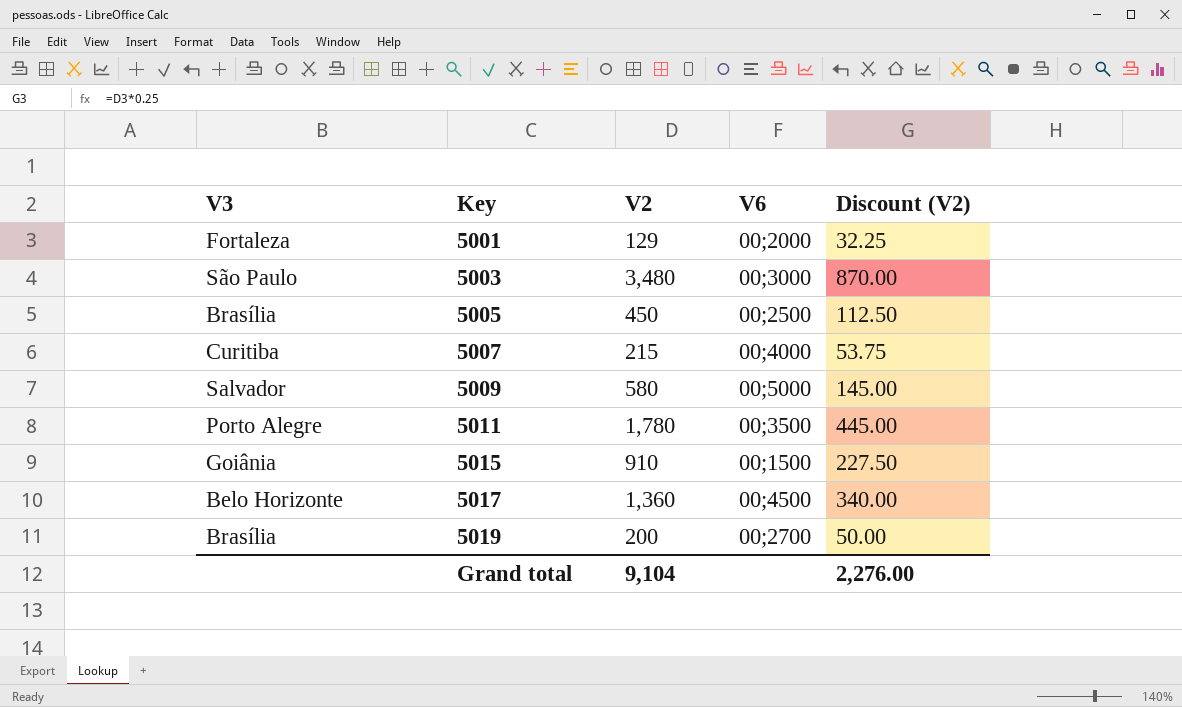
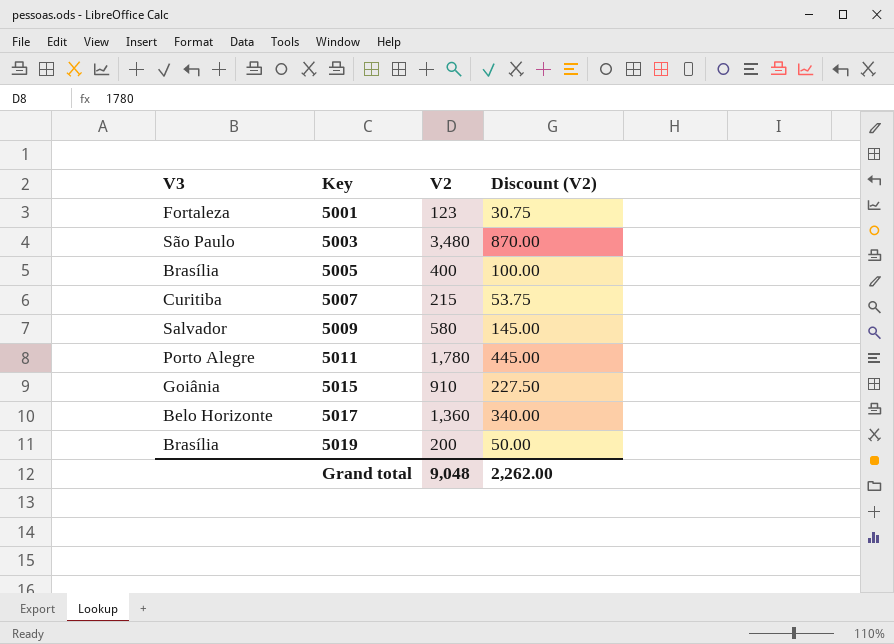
column V6 | position: 4 -> none
5001 | V2: 129 -> 123
5001 | Discount (V2): 32.25 -> 30.75
5005 | V2: 450 -> 400
5005 | Discount (V2): 112.50 -> 100.00
Grand total | V2: 9,104 -> 9,048
Grand total | Discount (V2): 2,276.00 -> 2,262.00

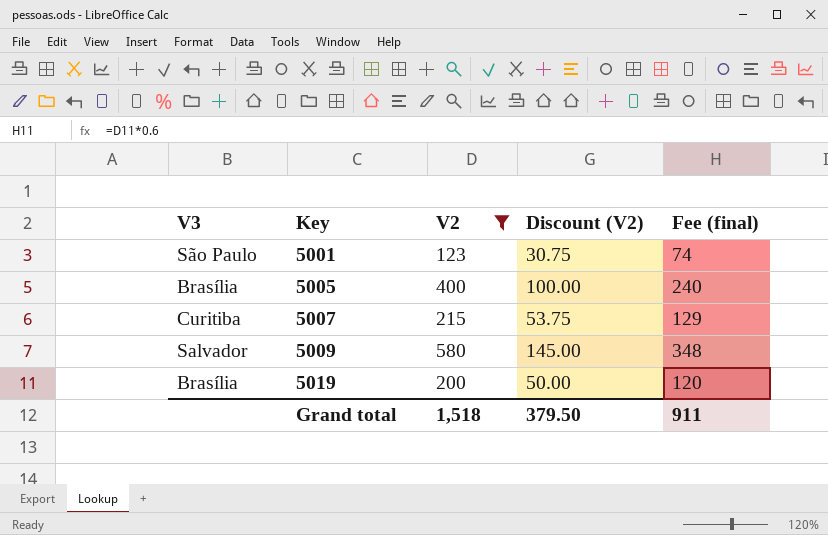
filter: none -> V2 <= 580
column Fee (final) | formula: none -> [V2] * 0.6
5001 | V3: Fortaleza -> São Paulo
Grand total | V2: 9,048 -> 1,518
Grand total | Discount (V2): 2,262.00 -> 379.50

